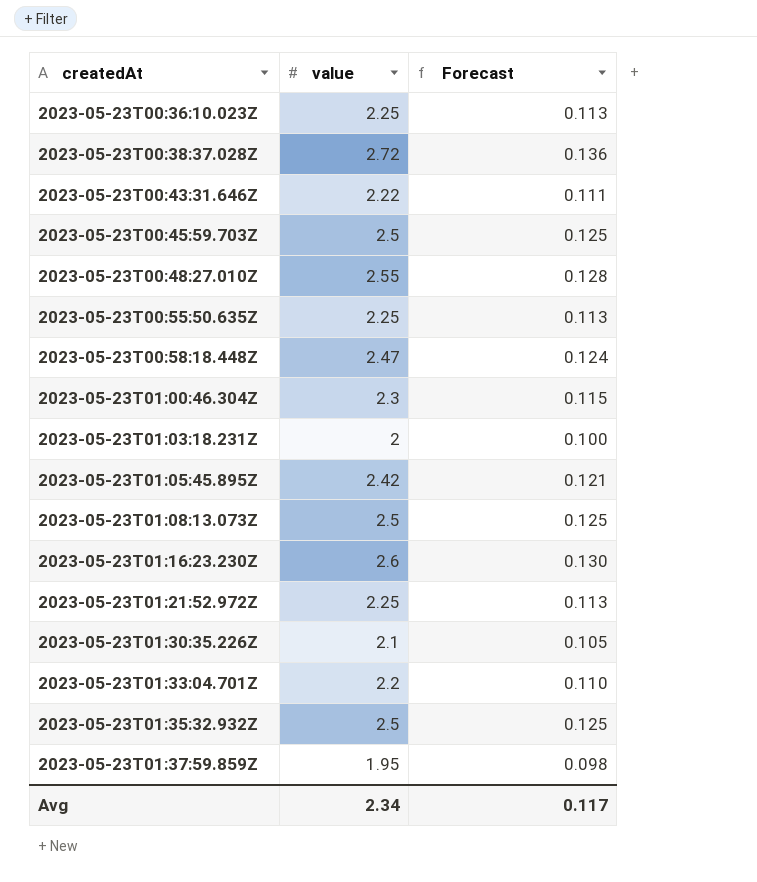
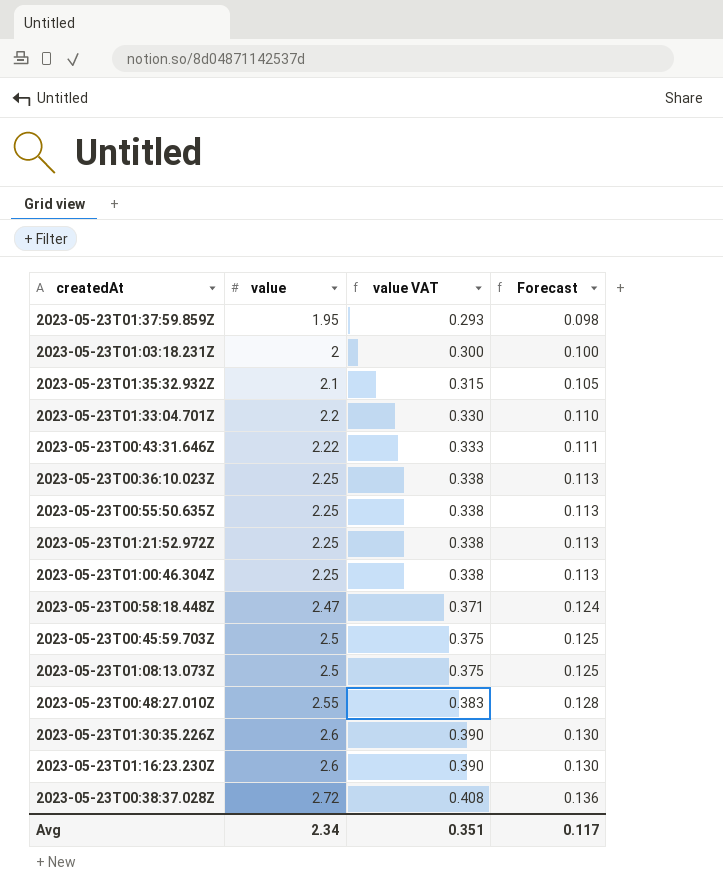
row order: createdAt ascending -> value ascending
column value VAT | formula: none -> [value] * 0.15
row 2023-05-23T01:05:45.895Z: 2.42 | 0.121 -> none
2023-05-23T01:35:32.932Z | value: 2.5 -> 2.1
2023-05-23T01:35:32.932Z | Forecast: 0.125 -> 0.105
2023-05-23T01:00:46.304Z | value: 2.3 -> 2.25
2023-05-23T01:00:46.304Z | Forecast: 0.115 -> 0.113
2023-05-23T01:30:35.226Z | value: 2.1 -> 2.6
2023-05-23T01:30:35.226Z | Forecast: 0.105 -> 0.130

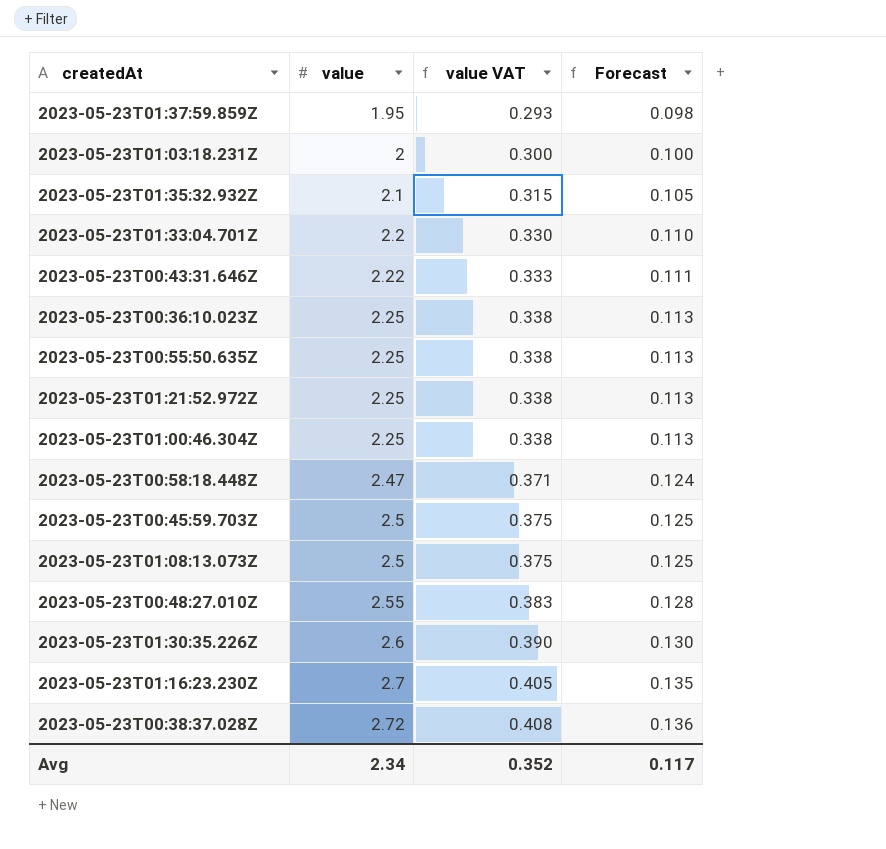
2023-05-23T01:16:23.230Z | value: 2.6 -> 2.7
2023-05-23T01:16:23.230Z | value VAT: 0.390 -> 0.405
2023-05-23T01:16:23.230Z | Forecast: 0.130 -> 0.135
Avg | value VAT: 0.351 -> 0.352

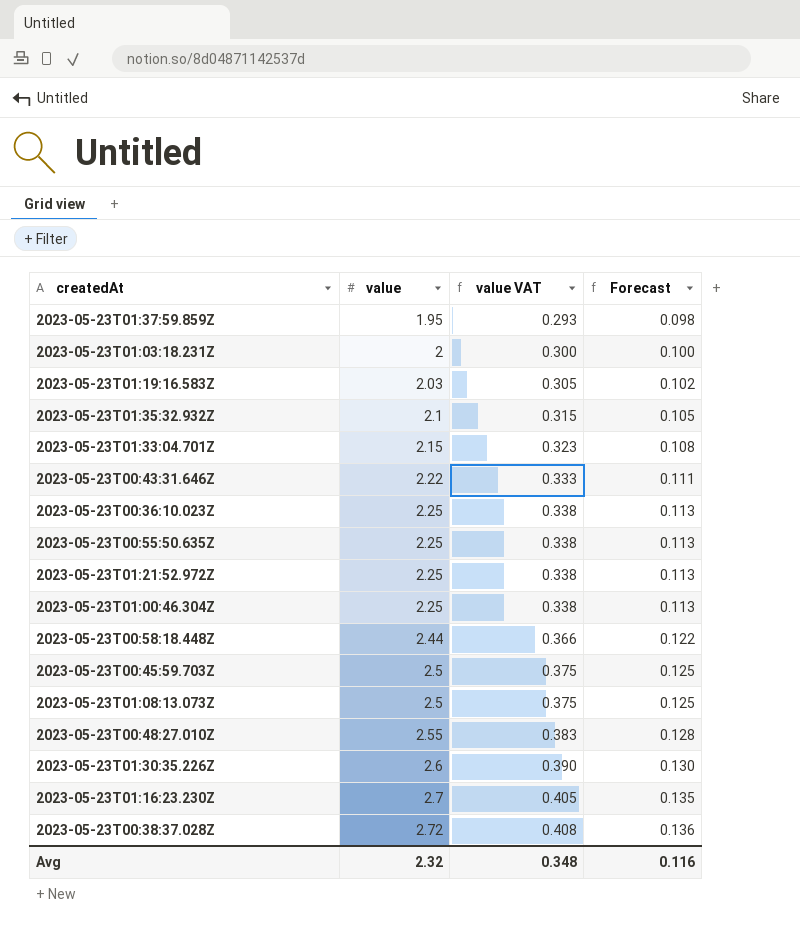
row 2023-05-23T01:19:16.583Z: none -> 2.03 | 0.305 | 0.102
2023-05-23T01:33:04.701Z | value: 2.2 -> 2.15
2023-05-23T01:33:04.701Z | value VAT: 0.330 -> 0.323
2023-05-23T01:33:04.701Z | Forecast: 0.110 -> 0.108
2023-05-23T00:58:18.448Z | value: 2.47 -> 2.44
2023-05-23T00:58:18.448Z | value VAT: 0.371 -> 0.366
2023-05-23T00:58:18.448Z | Forecast: 0.124 -> 0.122
Avg | value: 2.34 -> 2.32
Avg | value VAT: 0.352 -> 0.348
Avg | Forecast: 0.117 -> 0.116

